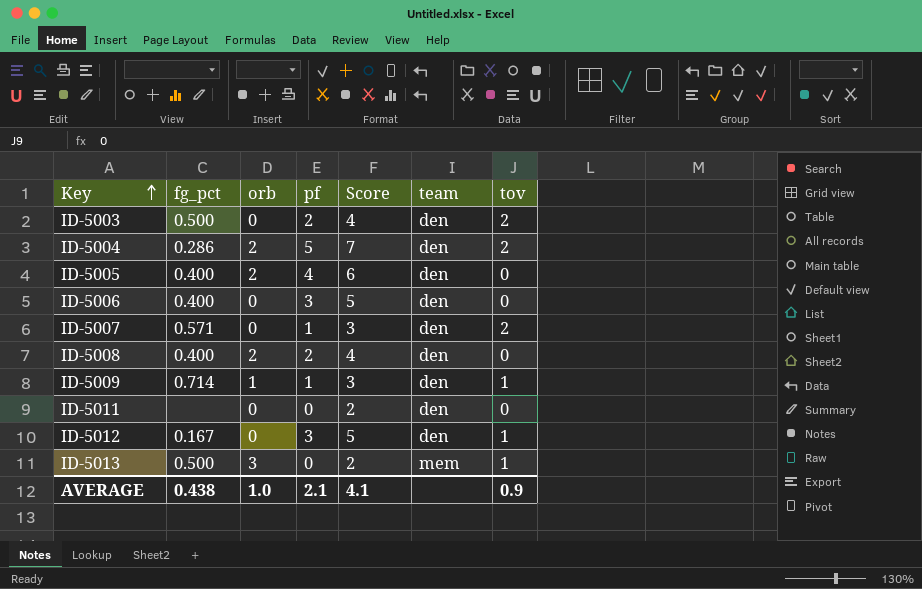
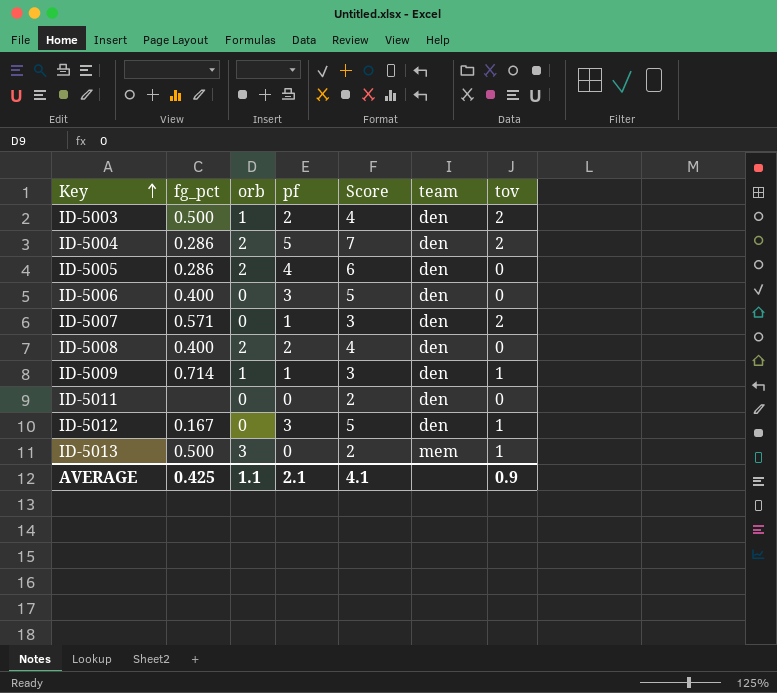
ID-5003 | orb: 0 -> 1
ID-5005 | fg_pct: 0.400 -> 0.286
AVERAGE | fg_pct: 0.438 -> 0.425
AVERAGE | orb: 1.0 -> 1.1

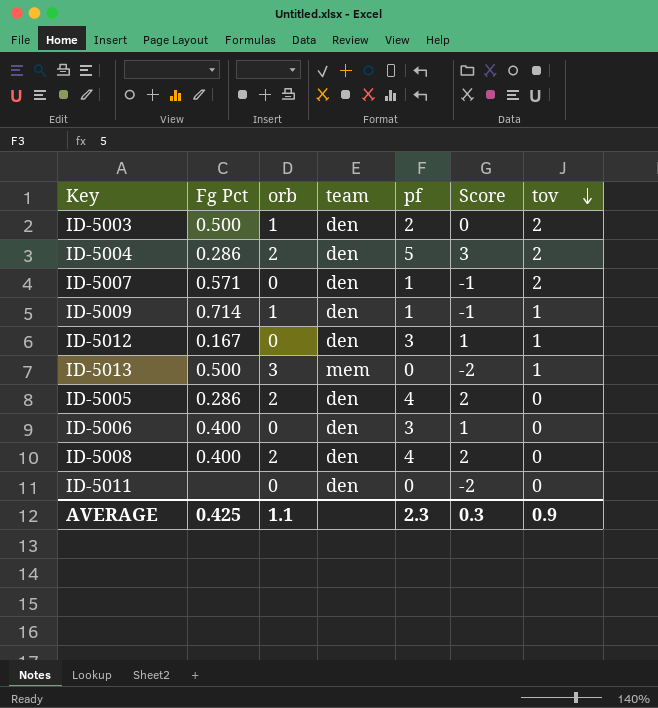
row order: Key ascending -> tov descending
column name: fg_pct -> Fg Pct
column team | position: 6 -> 4
column Score | formula: [pf] + 2 -> [pf] - 2
ID-5008 | pf: 2 -> 4
AVERAGE | pf: 2.1 -> 2.3
AVERAGE | Score: 4.1 -> 0.3

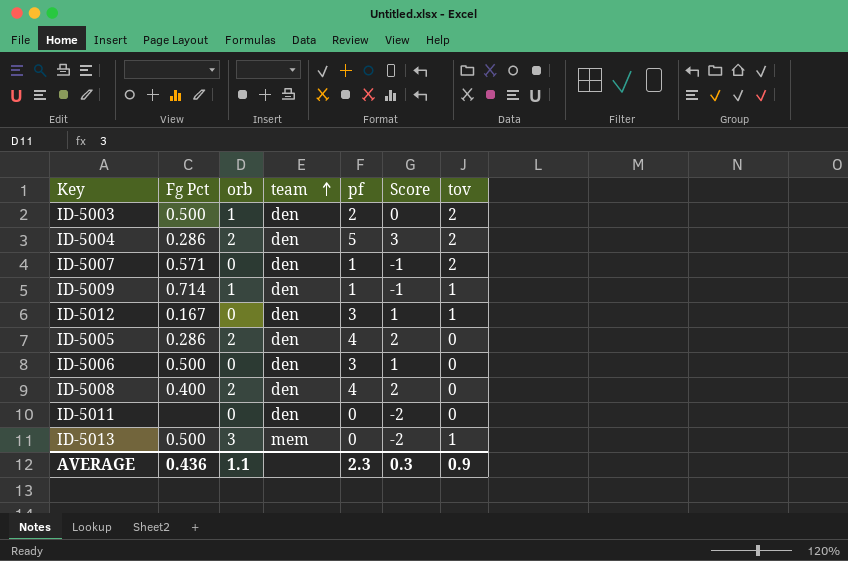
row order: tov descending -> team ascending
ID-5006 | Fg Pct: 0.400 -> 0.500
AVERAGE | Fg Pct: 0.425 -> 0.436

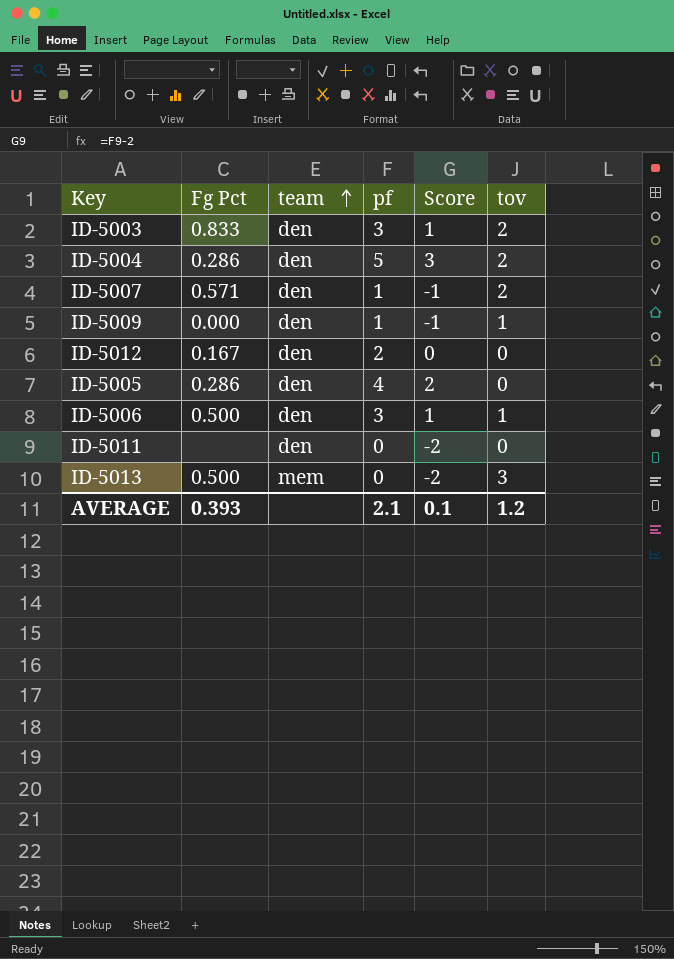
column orb | position: 3 -> none
row ID-5008: 0.400 | 2 | den | 4 | 2 | 0 -> none
ID-5003 | Fg Pct: 0.500 -> 0.833
ID-5003 | pf: 2 -> 3
ID-5003 | Score: 0 -> 1
ID-5009 | Fg Pct: 0.714 -> 0.000
ID-5012 | pf: 3 -> 2
ID-5012 | Score: 1 -> 0
ID-5012 | tov: 1 -> 0
ID-5006 | tov: 0 -> 1
ID-5013 | tov: 1 -> 3
AVERAGE | Fg Pct: 0.436 -> 0.393
AVERAGE | pf: 2.3 -> 2.1
AVERAGE | Score: 0.3 -> 0.1
AVERAGE | tov: 0.9 -> 1.2

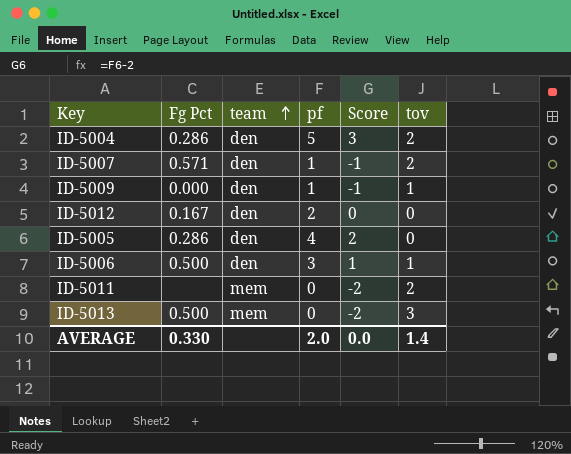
row ID-5003: 0.833 | den | 3 | 1 | 2 -> none
ID-5011 | team: den -> mem
ID-5011 | tov: 0 -> 2
AVERAGE | Fg Pct: 0.393 -> 0.330
AVERAGE | pf: 2.1 -> 2.0
AVERAGE | Score: 0.1 -> 0.0
AVERAGE | tov: 1.2 -> 1.4

